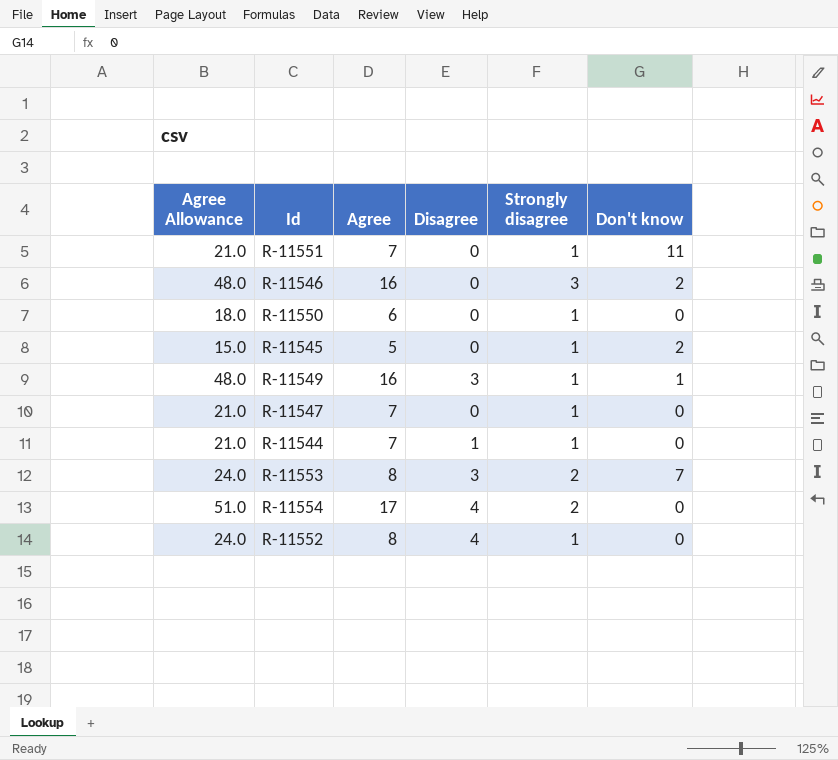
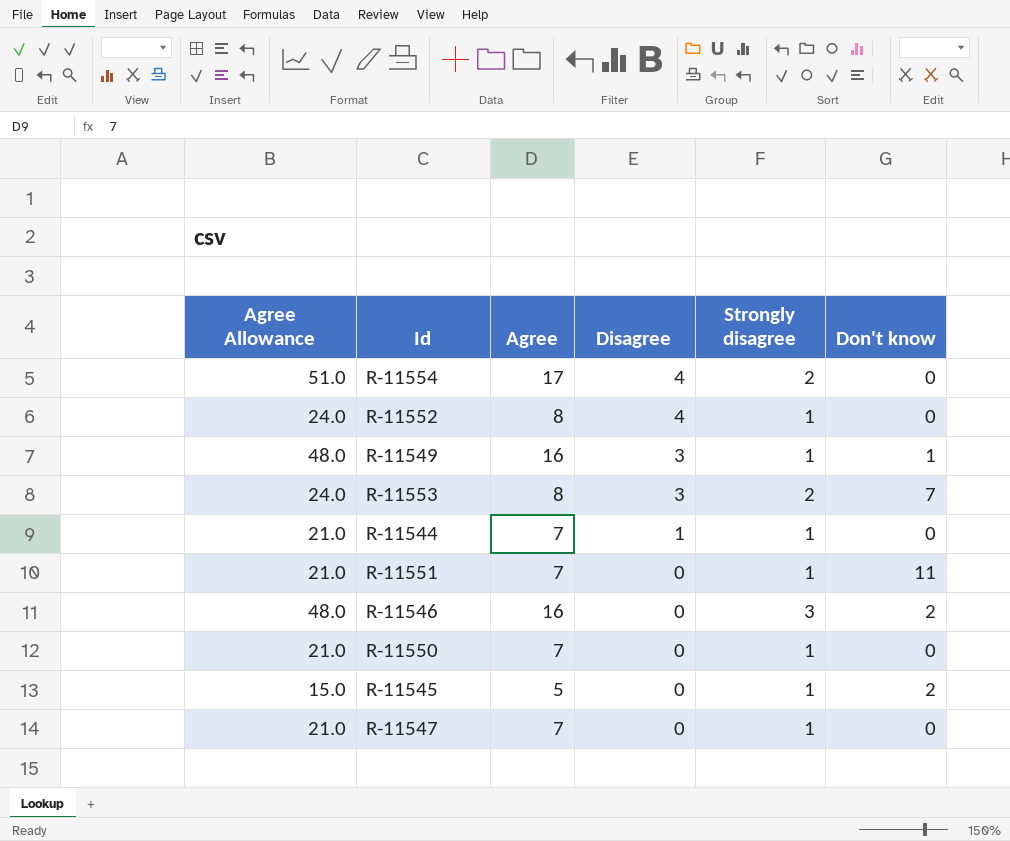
row order: none -> Disagree descending
R-11550 | Agree Allowance: 18.0 -> 21.0
R-11550 | Agree: 6 -> 7

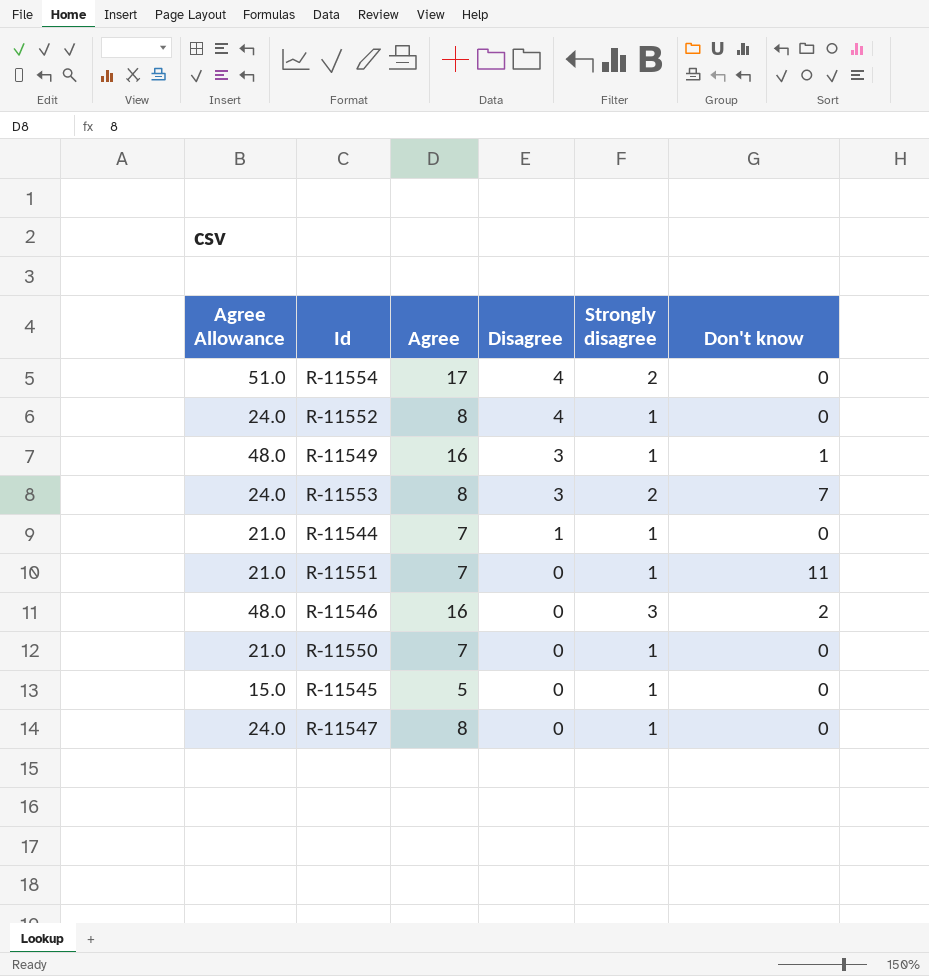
R-11545 | Don't know: 2 -> 0
R-11547 | Agree Allowance: 21.0 -> 24.0
R-11547 | Agree: 7 -> 8

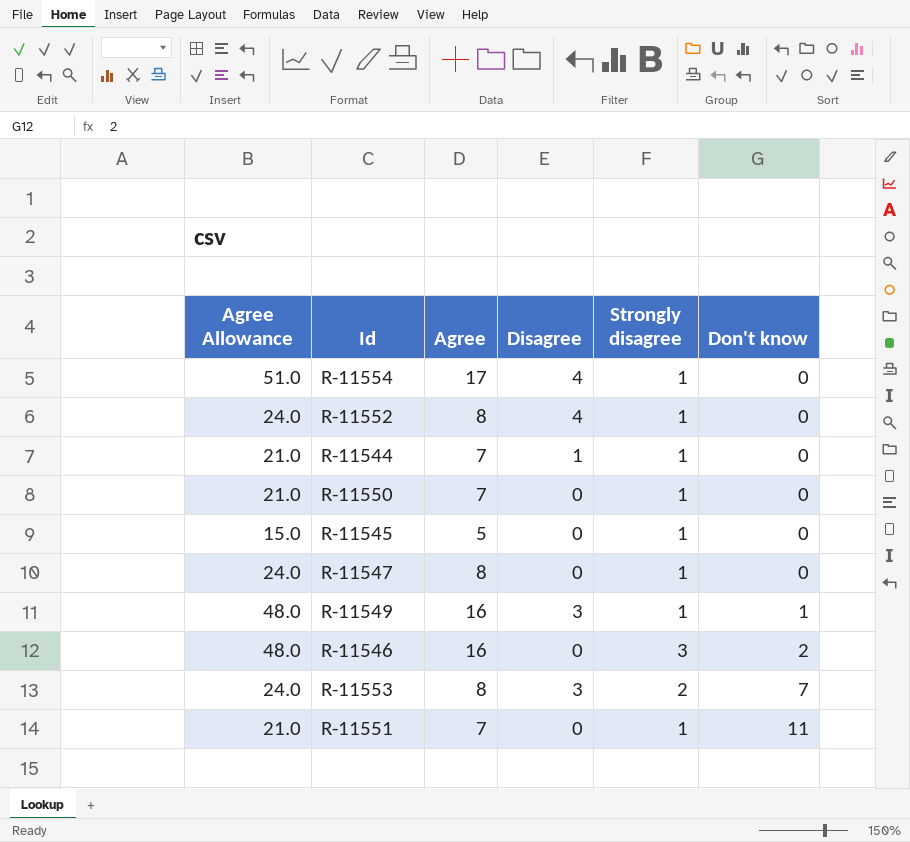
row order: Disagree descending -> Don't know ascending
R-11554 | Strongly disagree: 2 -> 1

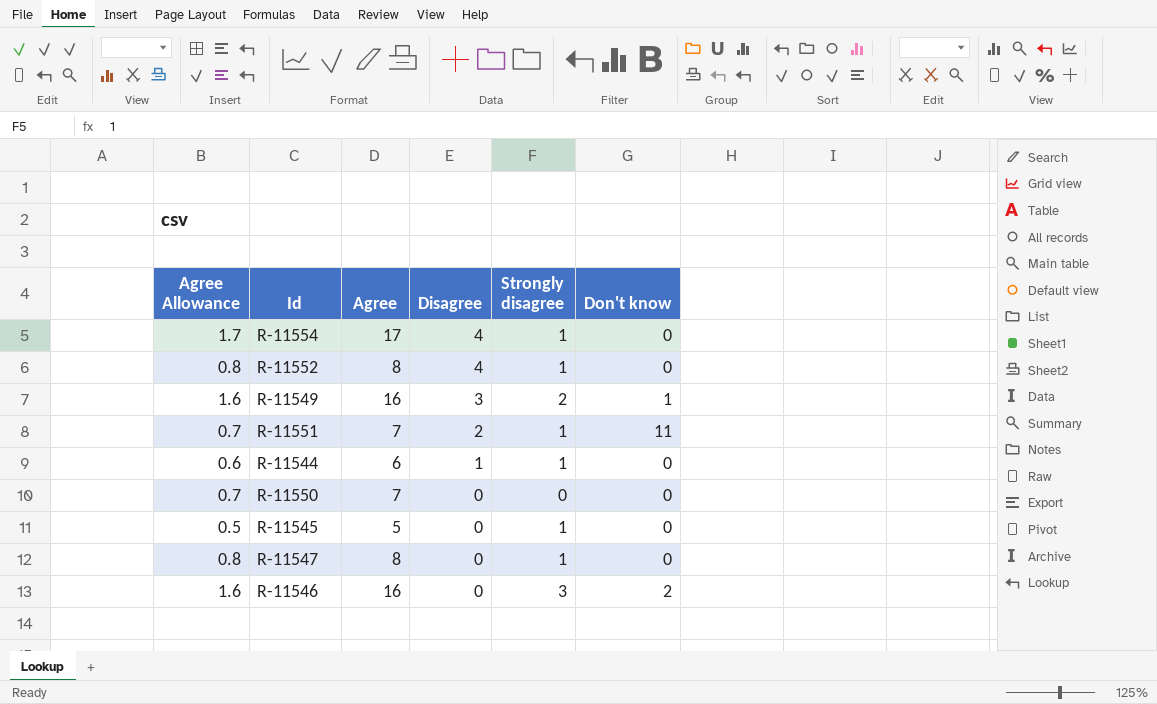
row order: Don't know ascending -> Disagree descending
column Agree Allowance | formula: [Agree] * 3 -> [Agree] * 0.1
row R-11553: 24.0 | 8 | 3 | 2 | 7 -> none
R-11549 | Strongly disagree: 1 -> 2
R-11551 | Disagree: 0 -> 2
R-11544 | Agree: 7 -> 6
R-11550 | Strongly disagree: 1 -> 0

